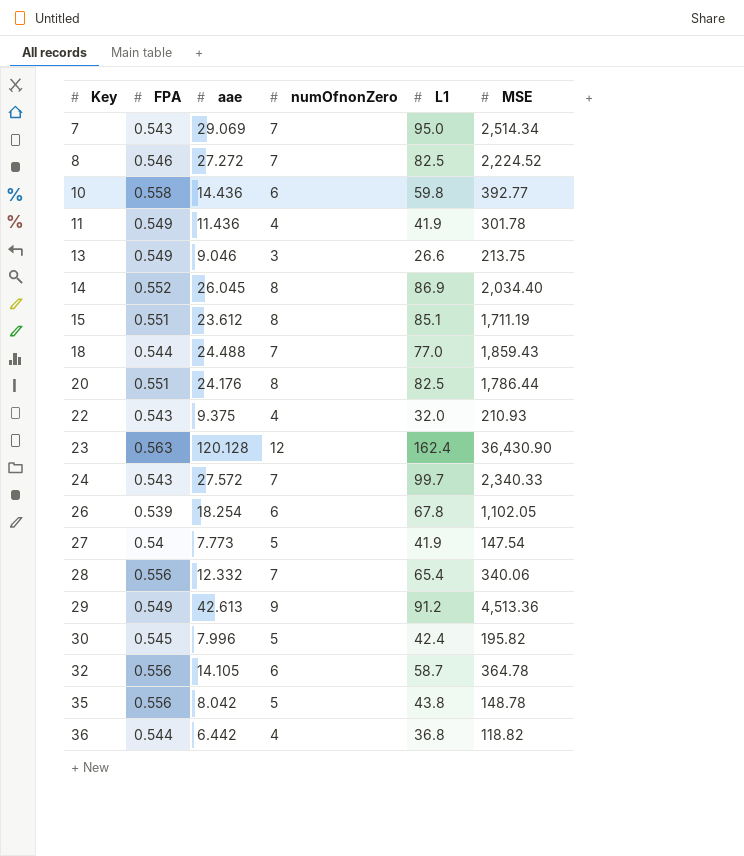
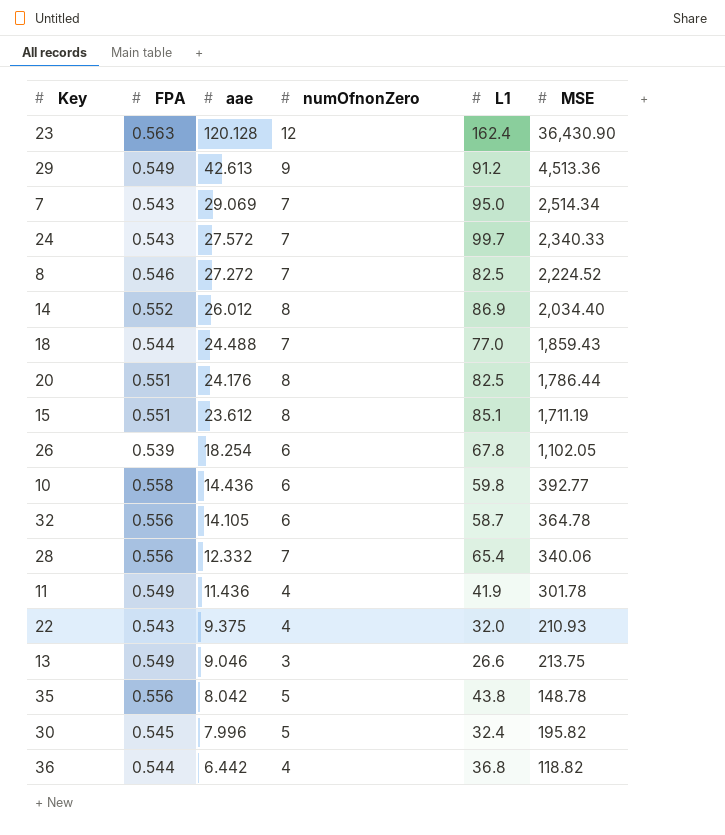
row order: Key ascending -> aae descending
row 27: 0.54 | 7.773 | 5 | 41.9 | 147.54 -> none
14 | aae: 26.045 -> 26.012
30 | L1: 42.4 -> 32.4

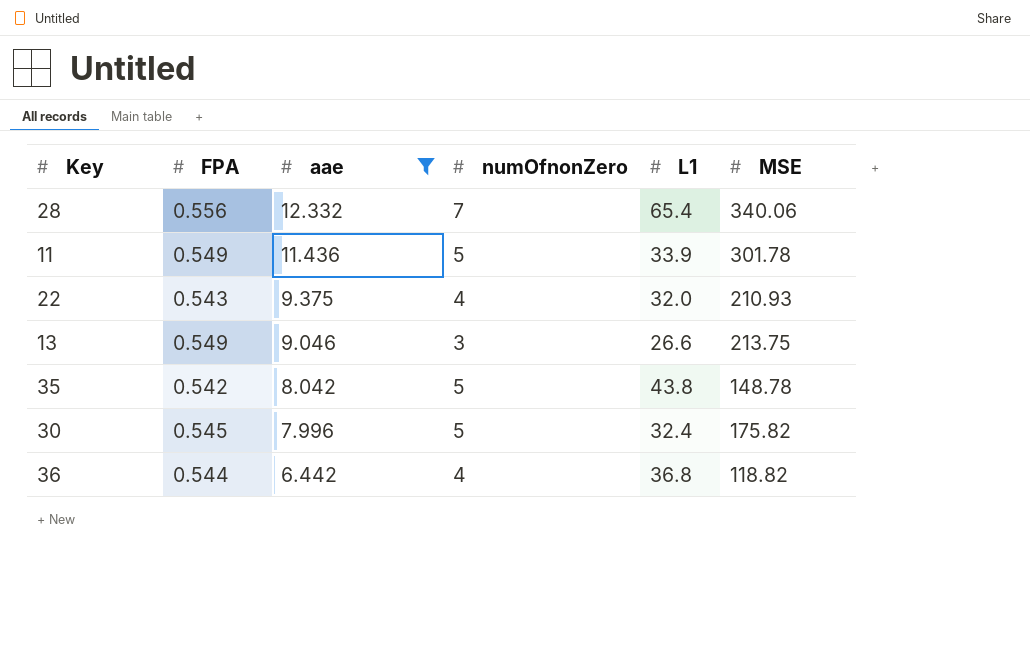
filter: none -> aae <= 12.332
11 | numOfnonZero: 4 -> 5
11 | L1: 41.9 -> 33.9
35 | FPA: 0.556 -> 0.542
30 | MSE: 195.82 -> 175.82

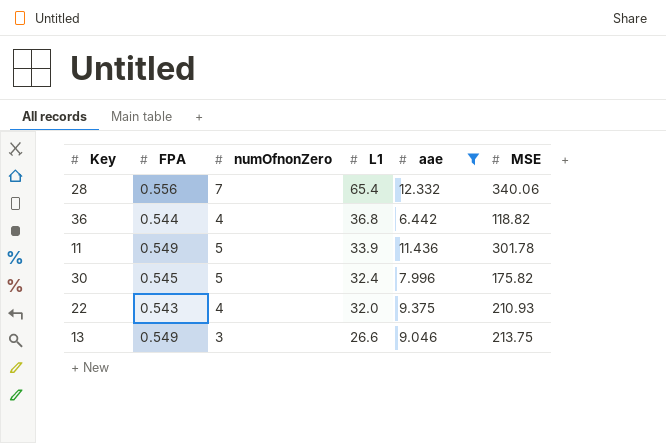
row order: aae descending -> L1 descending
column aae | position: 3 -> 5
row 35: 0.542 | 8.042 | 5 | 43.8 | 148.78 -> none

